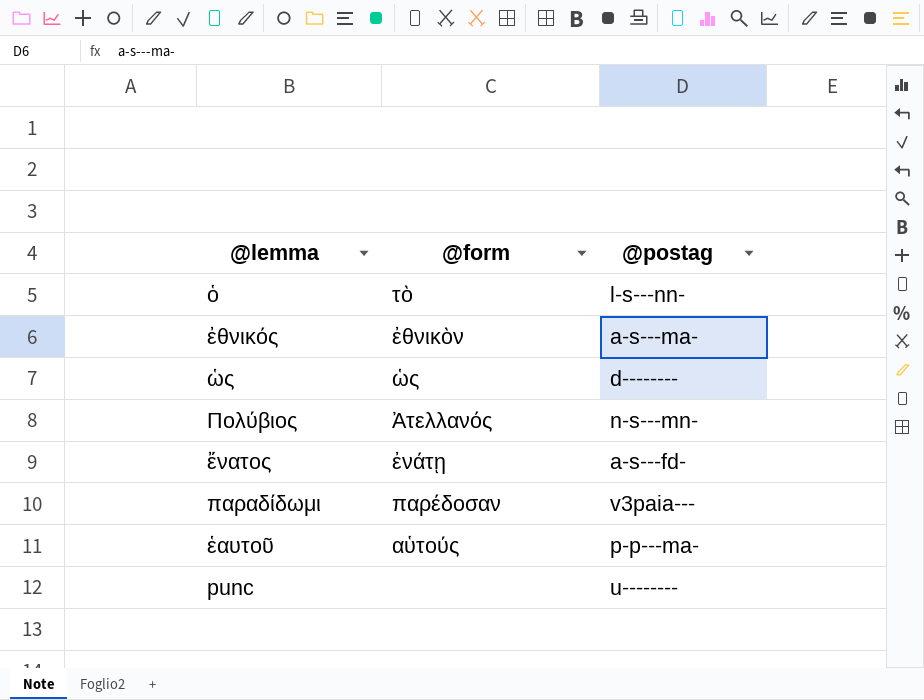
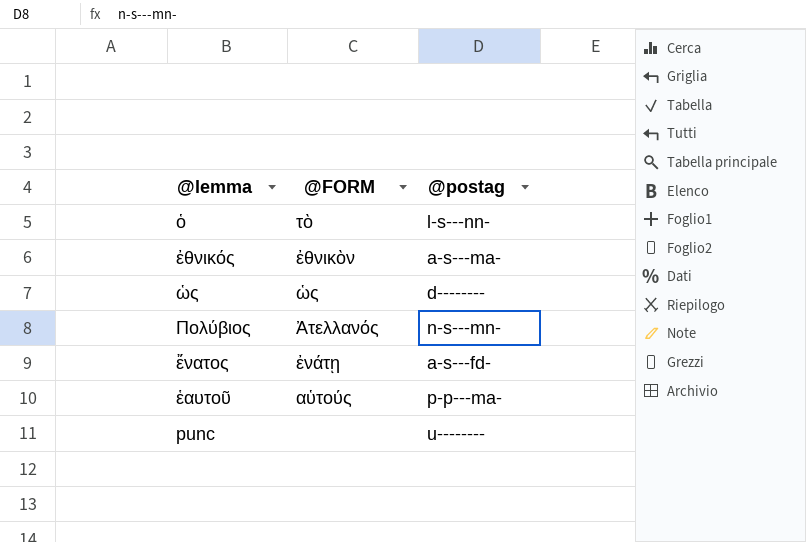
column name: @form -> @FORM
row παραδίδωμι: παρέδοσαν | v3paia--- -> none

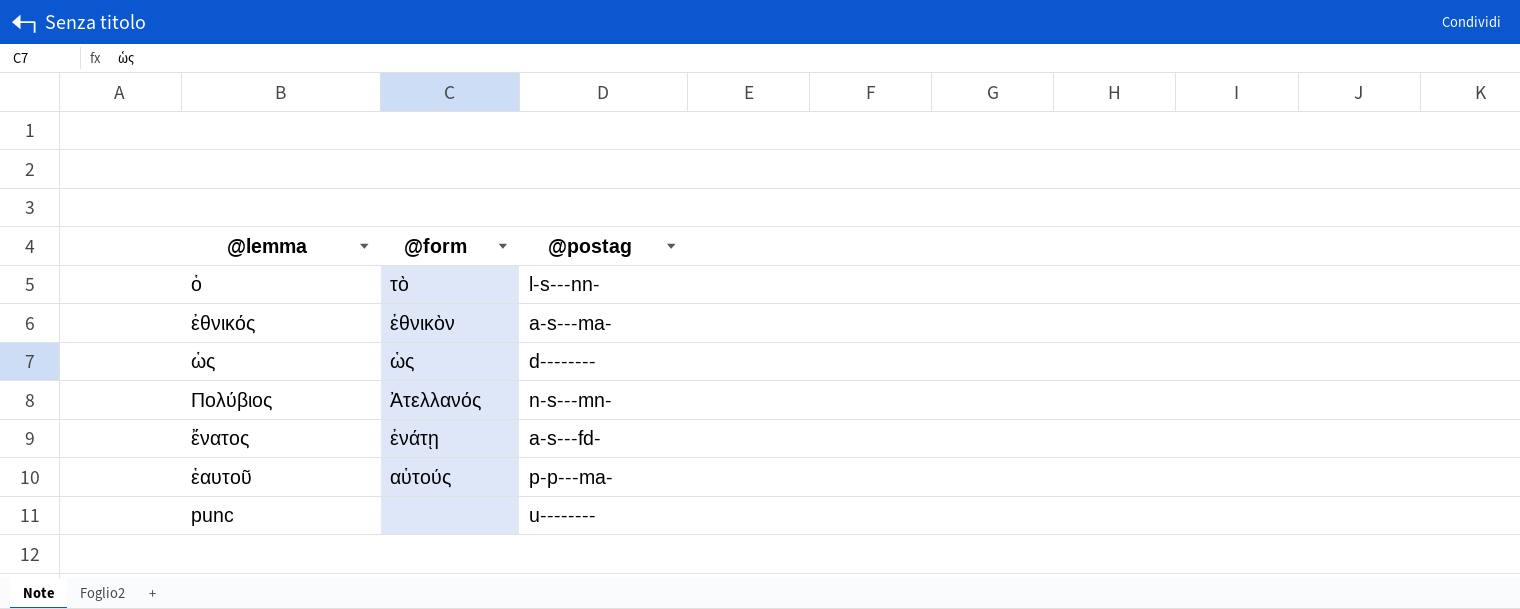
column name: @FORM -> @form

